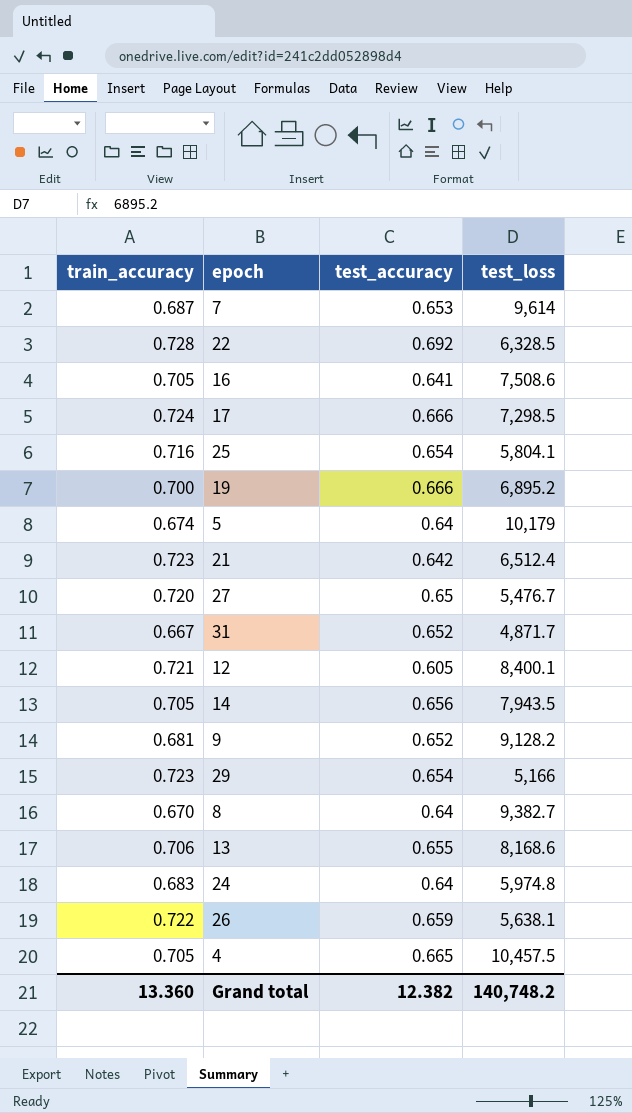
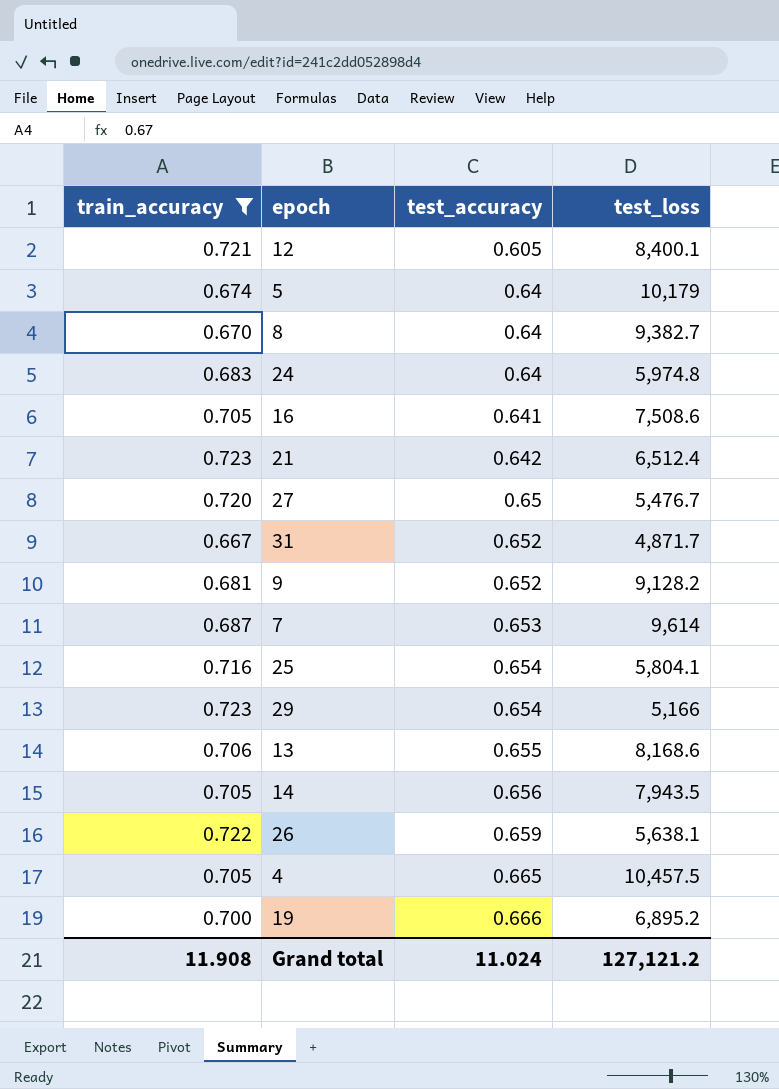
filter: none -> train_accuracy <= 0.723
row order: none -> test_accuracy ascending
Grand total | train_accuracy: 13.360 -> 11.908
Grand total | test_accuracy: 12.382 -> 11.024
Grand total | test_loss: 140,748.2 -> 127,121.2

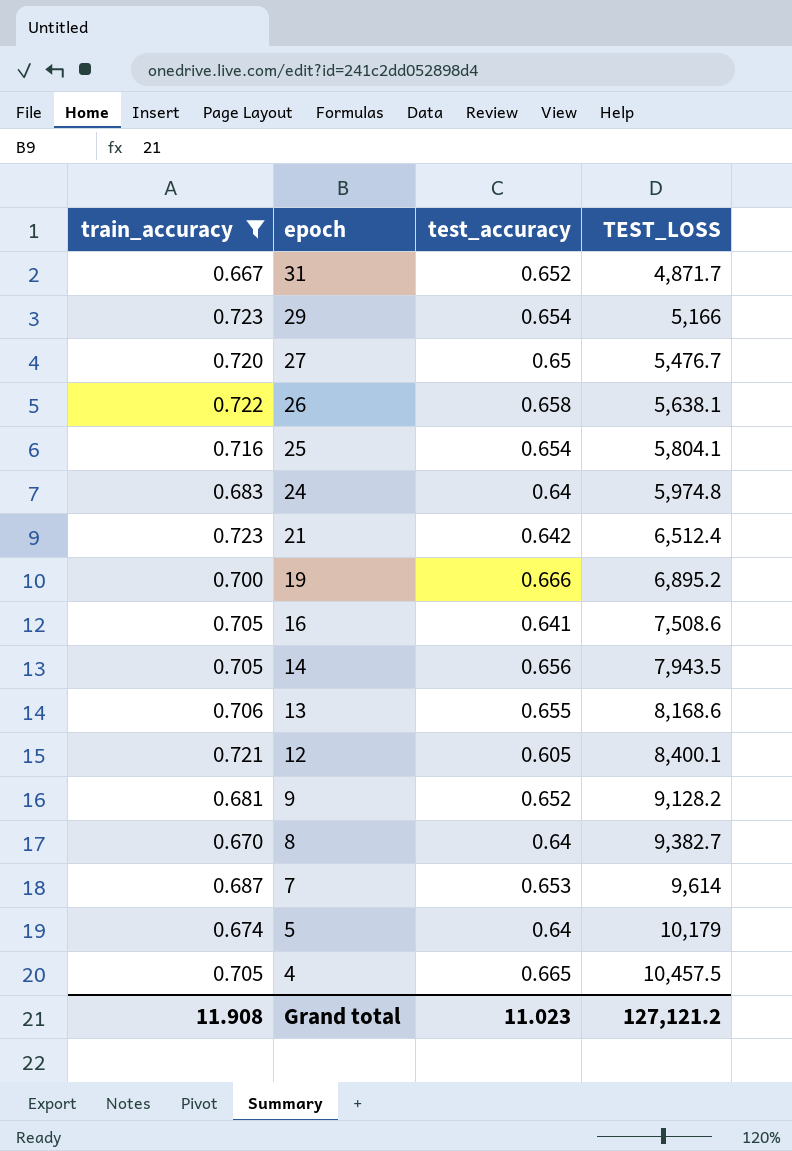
row order: test_accuracy ascending -> epoch descending
column name: test_loss -> TEST_LOSS
26 | test_accuracy: 0.659 -> 0.658
Grand total | test_accuracy: 11.024 -> 11.023

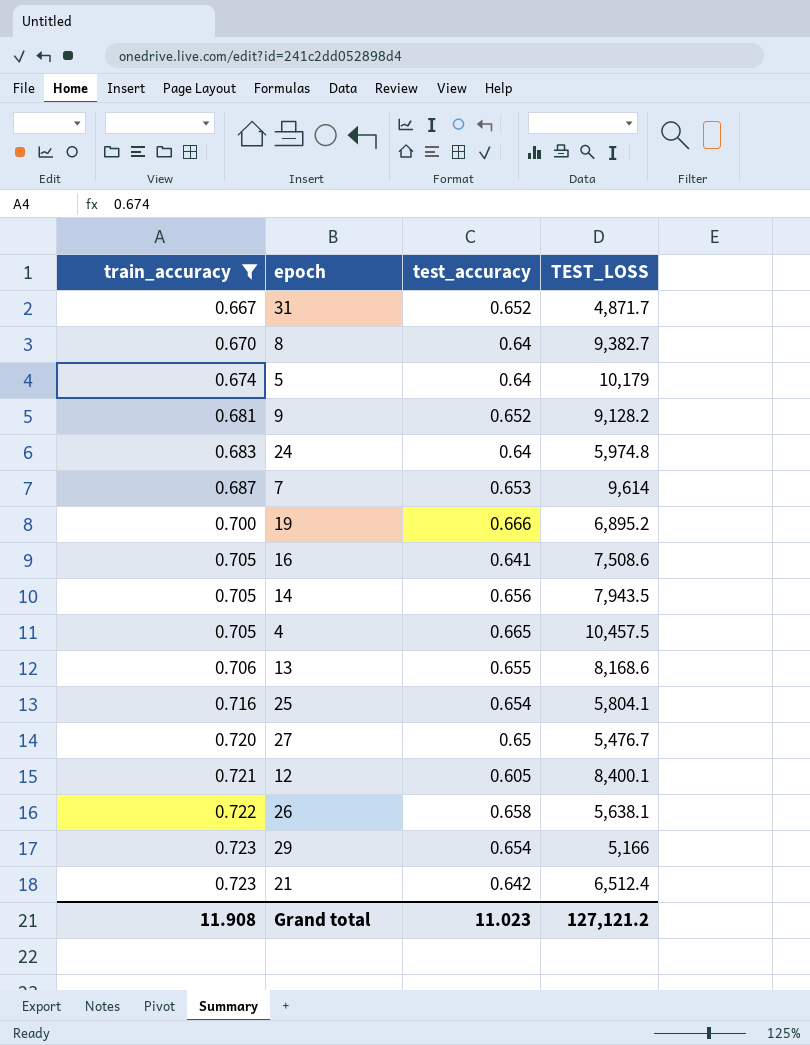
row order: epoch descending -> train_accuracy ascending

